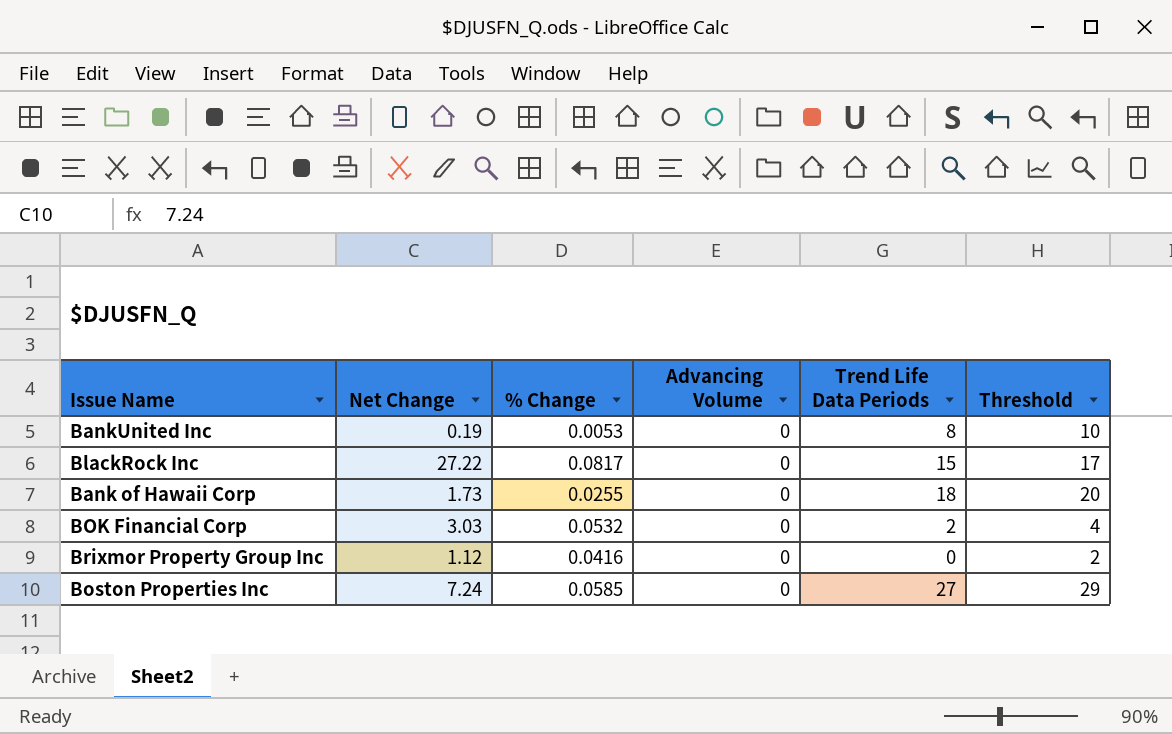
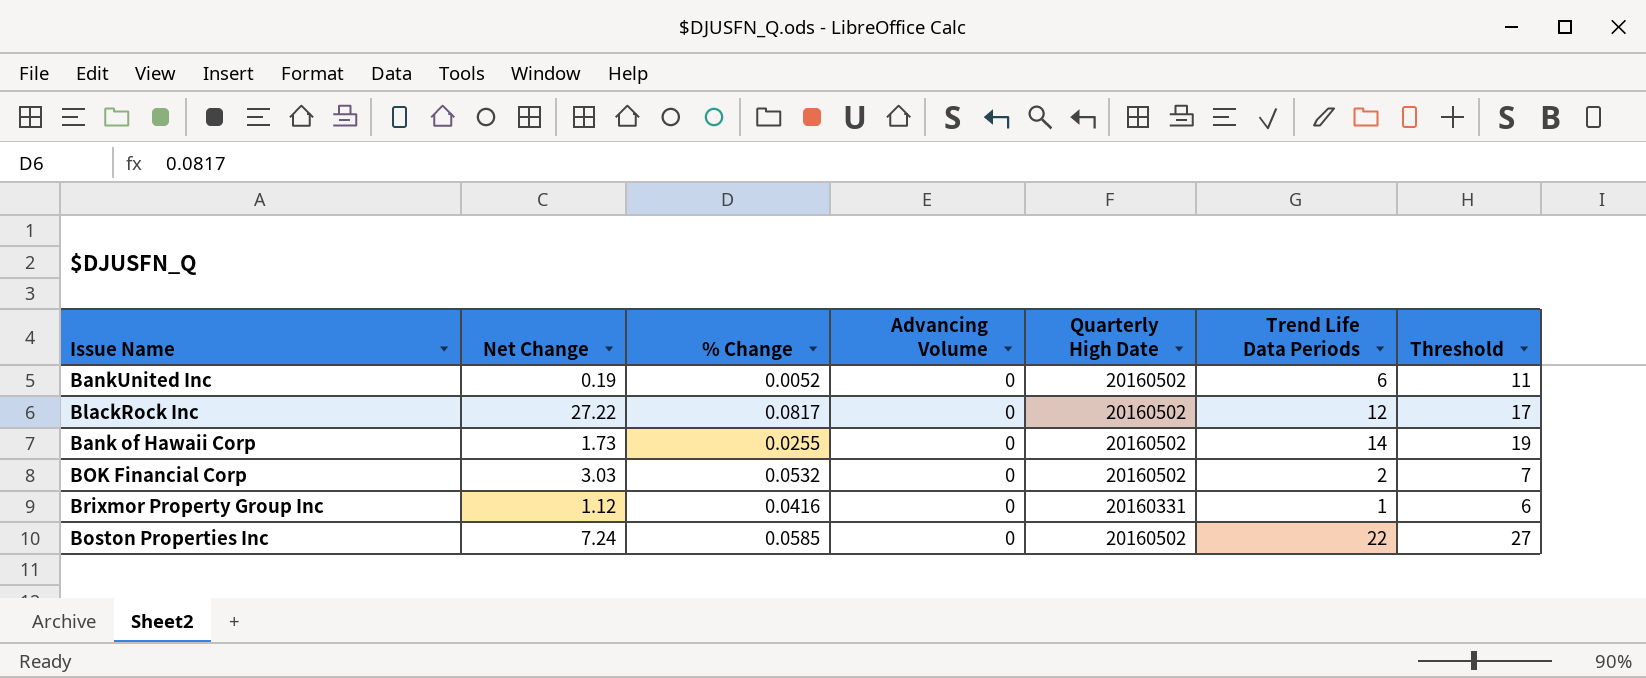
column Quarterly High Date | position: none -> 5
column Threshold | formula: [Trend Life Data Periods] + 2 -> [Trend Life Data Periods] + 5
BankUnited Inc | % Change: 0.0053 -> 0.0052
BankUnited Inc | Trend Life Data Periods: 8 -> 6
BlackRock Inc | Trend Life Data Periods: 15 -> 12
Bank of Hawaii Corp | Trend Life Data Periods: 18 -> 14
Brixmor Property Group Inc | Trend Life Data Periods: 0 -> 1
Boston Properties Inc | Trend Life Data Periods: 27 -> 22

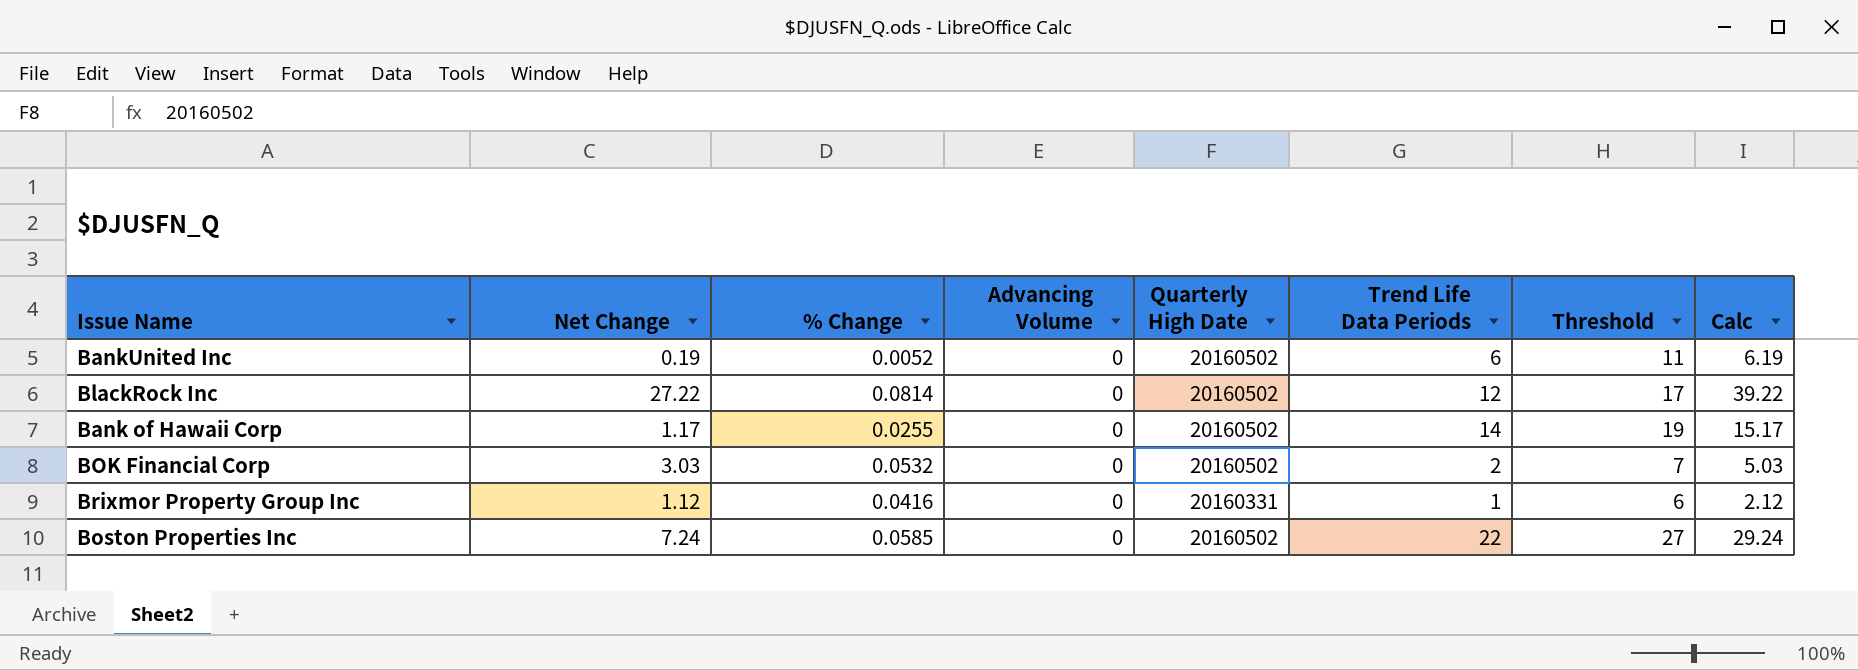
column Calc | formula: none -> [Net Change] + [Trend Life Data Periods]
BlackRock Inc | % Change: 0.0817 -> 0.0814
Bank of Hawaii Corp | Net Change: 1.73 -> 1.17

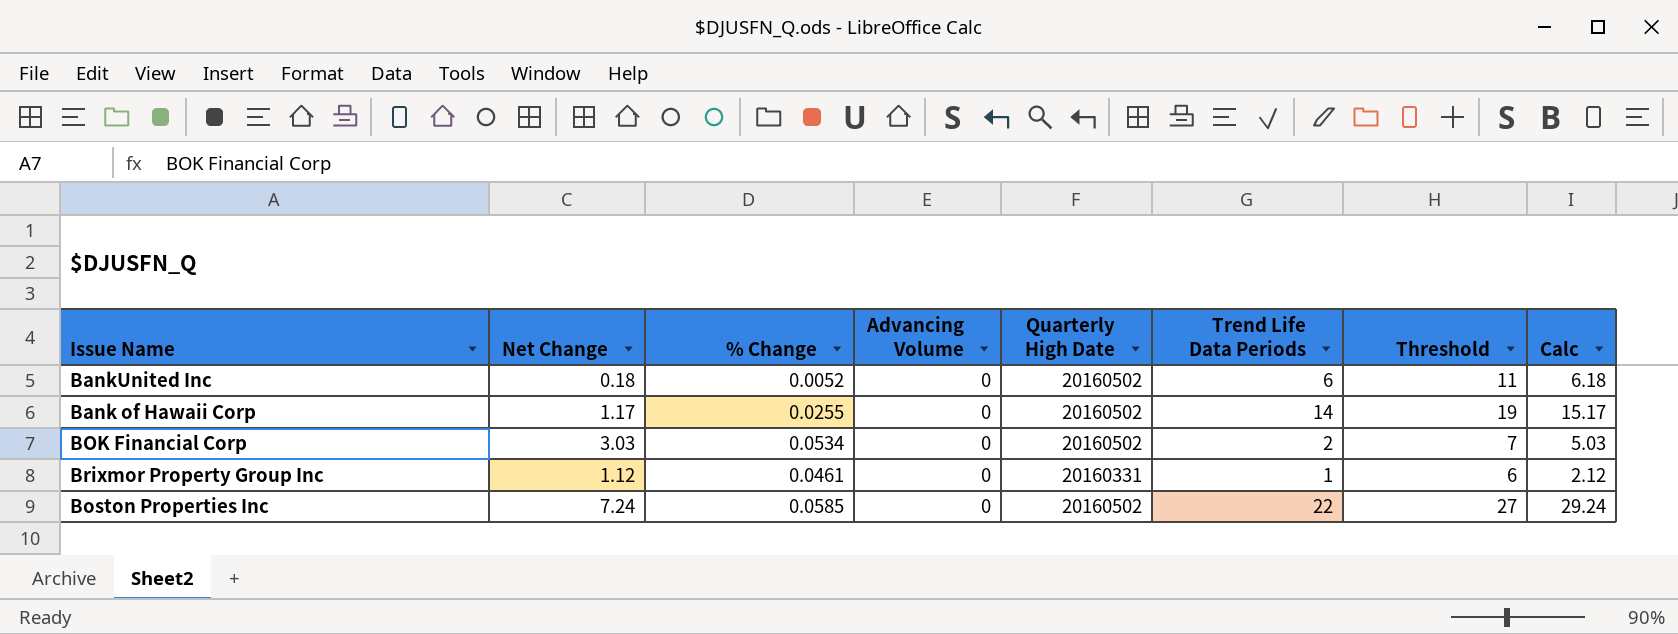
row BlackRock Inc: 27.22 | 0.0814 | 0 | 20160502 | 12 | 17 | 39.22 -> none
BankUnited Inc | Net Change: 0.19 -> 0.18
BankUnited Inc | Calc: 6.19 -> 6.18
BOK Financial Corp | % Change: 0.0532 -> 0.0534
Brixmor Property Group Inc | % Change: 0.0416 -> 0.0461

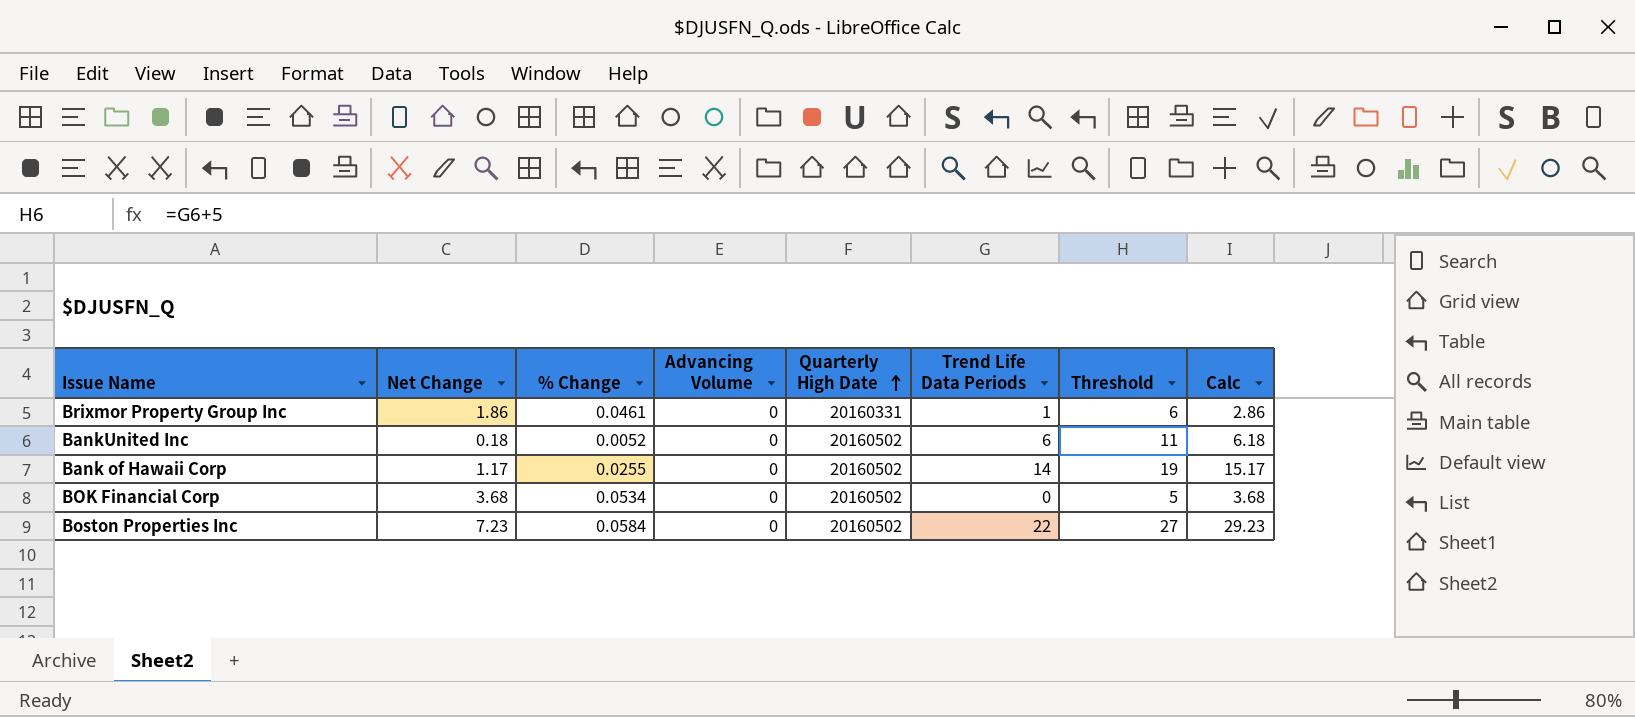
row order: none -> Quarterly High Date ascending
Brixmor Property Group Inc | Net Change: 1.12 -> 1.86
Brixmor Property Group Inc | Calc: 2.12 -> 2.86
BOK Financial Corp | Net Change: 3.03 -> 3.68
BOK Financial Corp | Trend Life Data Periods: 2 -> 0
BOK Financial Corp | Threshold: 7 -> 5
BOK Financial Corp | Calc: 5.03 -> 3.68
Boston Properties Inc | Net Change: 7.24 -> 7.23
Boston Properties Inc | % Change: 0.0585 -> 0.0584
Boston Properties Inc | Calc: 29.24 -> 29.23

